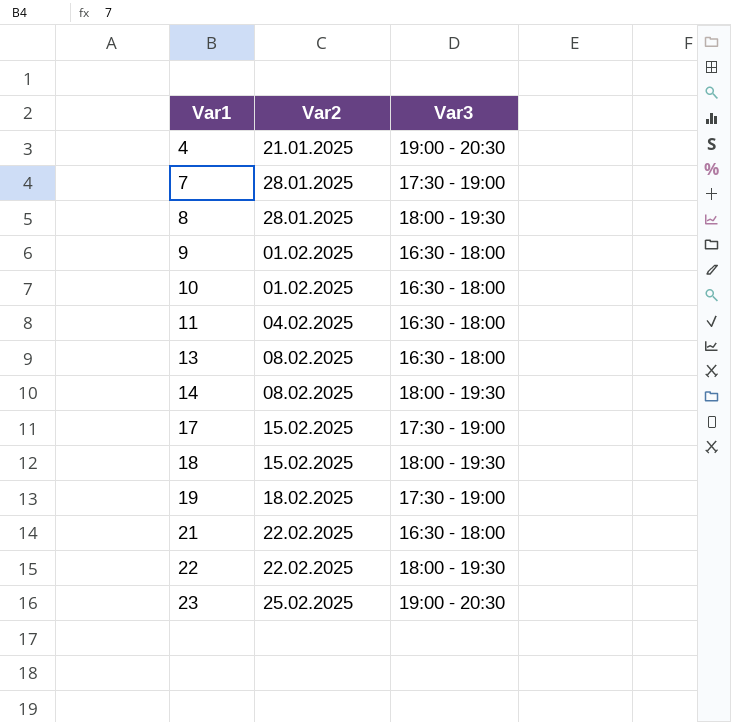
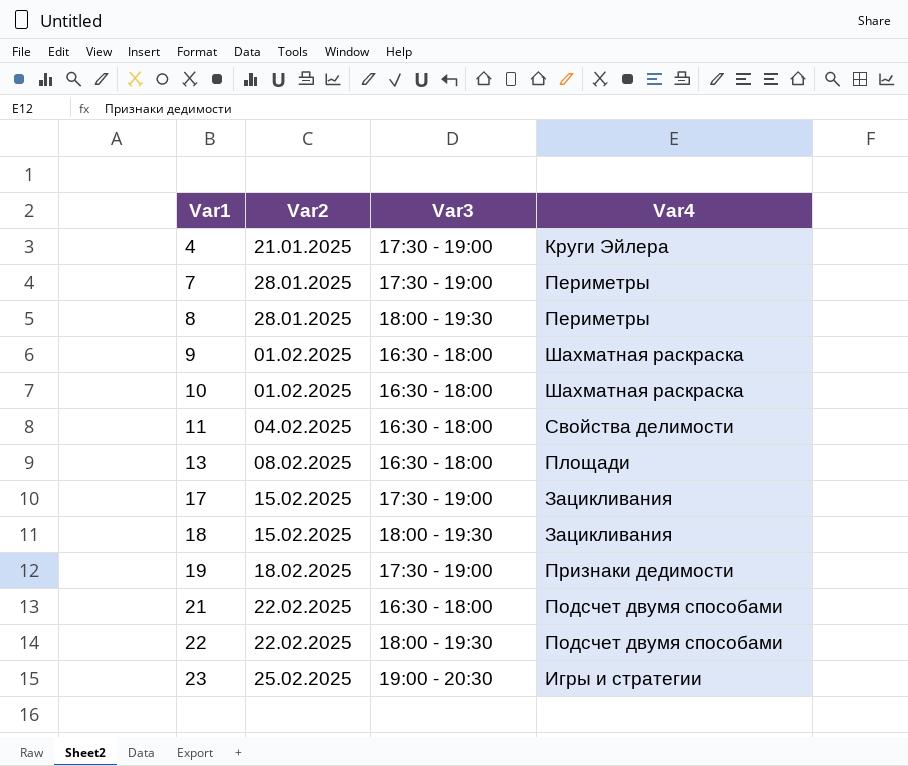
column Var4 | position: none -> 4
row 14: 08.02.2025 | 18:00 - 19:30 -> none
4 | Var3: 19:00 - 20:30 -> 17:30 - 19:00

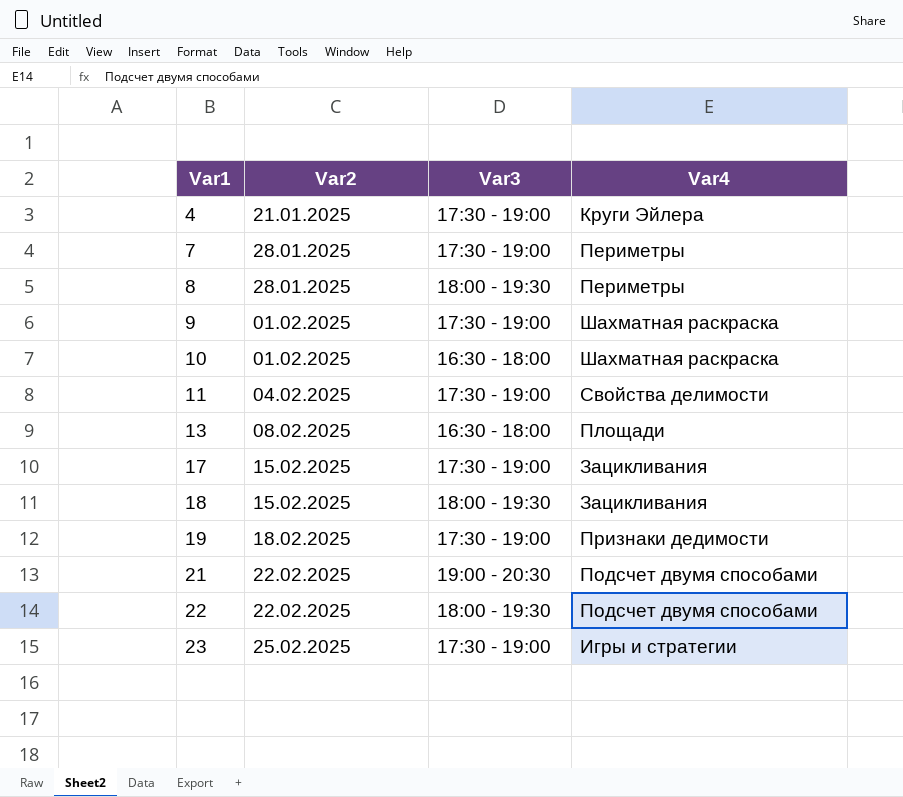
9 | Var3: 16:30 - 18:00 -> 17:30 - 19:00
11 | Var3: 16:30 - 18:00 -> 17:30 - 19:00
21 | Var3: 16:30 - 18:00 -> 19:00 - 20:30
23 | Var3: 19:00 - 20:30 -> 17:30 - 19:00

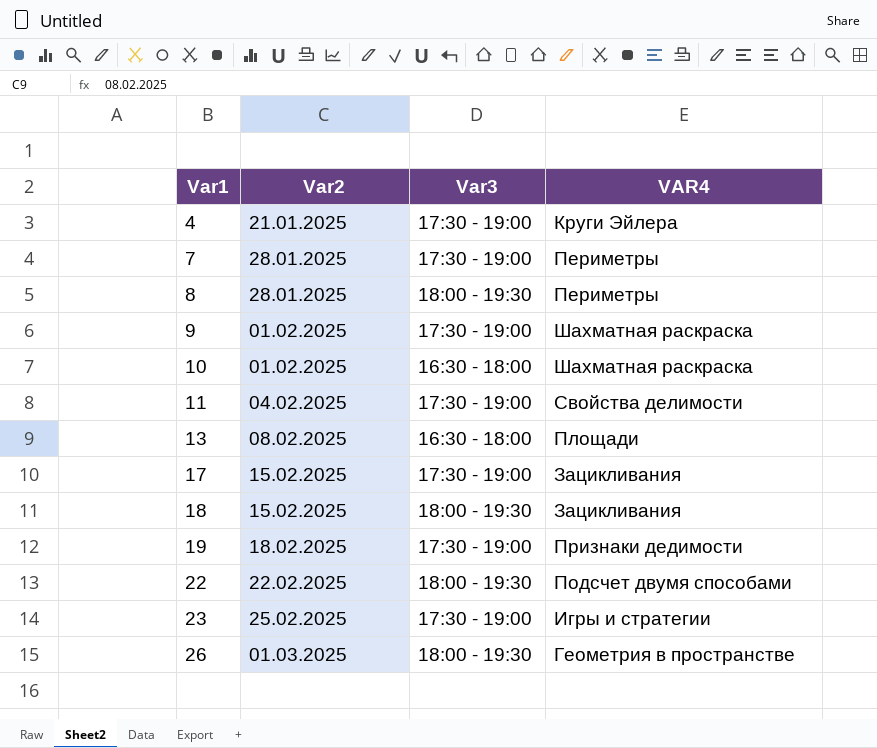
column name: Var4 -> VAR4
row 21: 22.02.2025 | 19:00 - 20:30 | Подсчет двумя способами -> none
row 26: none -> 01.03.2025 | 18:00 - 19:30 | Геометрия в пространстве

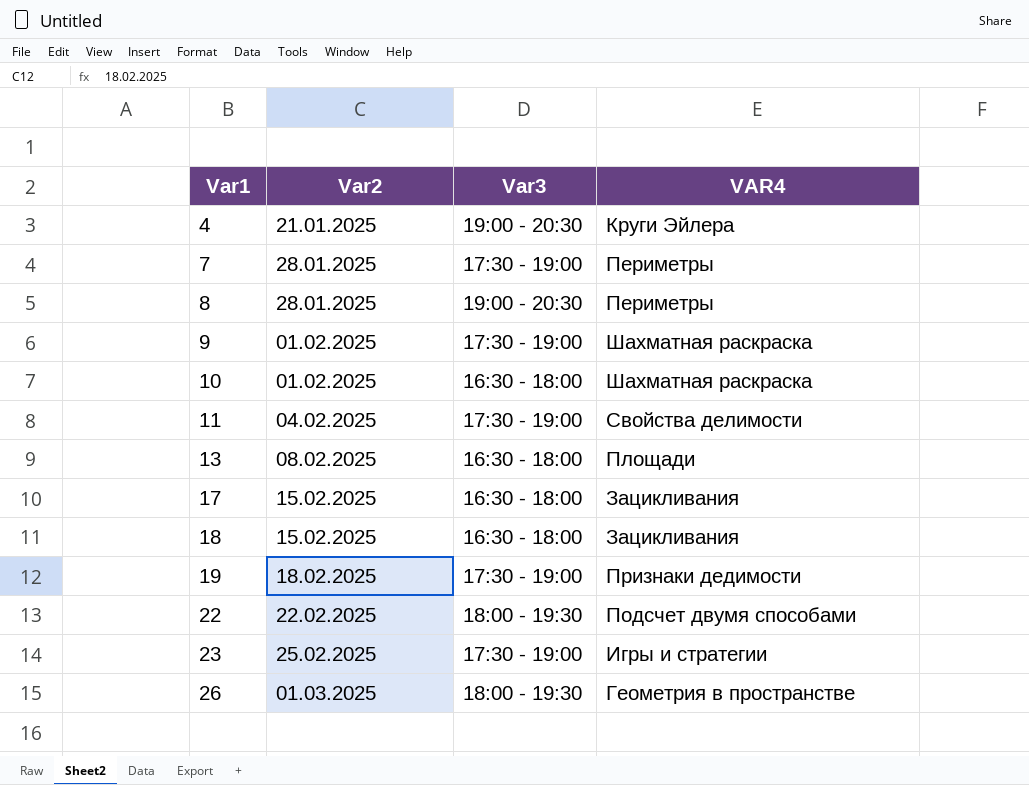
4 | Var3: 17:30 - 19:00 -> 19:00 - 20:30
8 | Var3: 18:00 - 19:30 -> 19:00 - 20:30
17 | Var3: 17:30 - 19:00 -> 16:30 - 18:00
18 | Var3: 18:00 - 19:30 -> 16:30 - 18:00

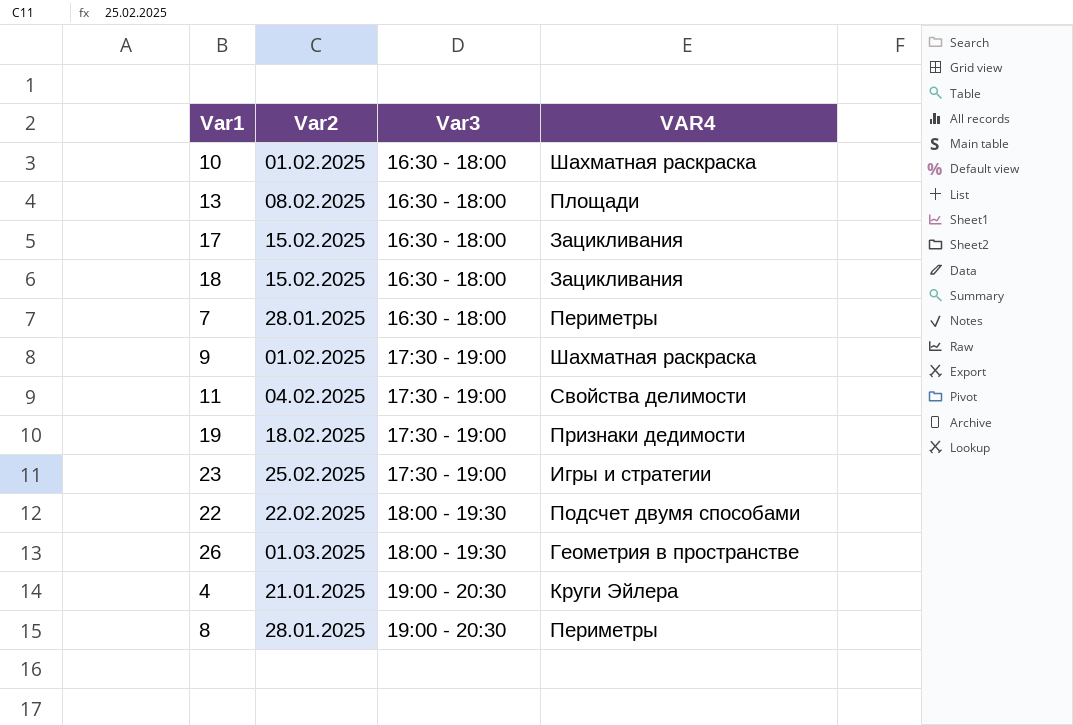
row order: Var1 ascending -> Var3 ascending
7 | Var3: 17:30 - 19:00 -> 16:30 - 18:00

